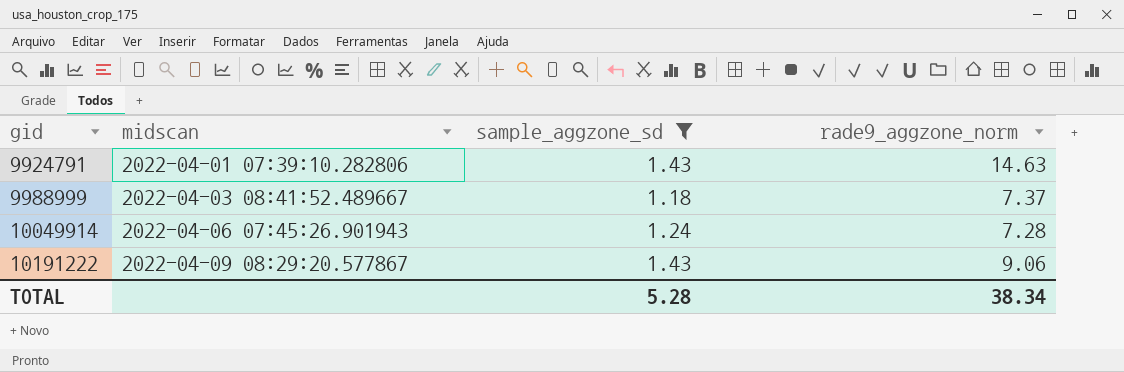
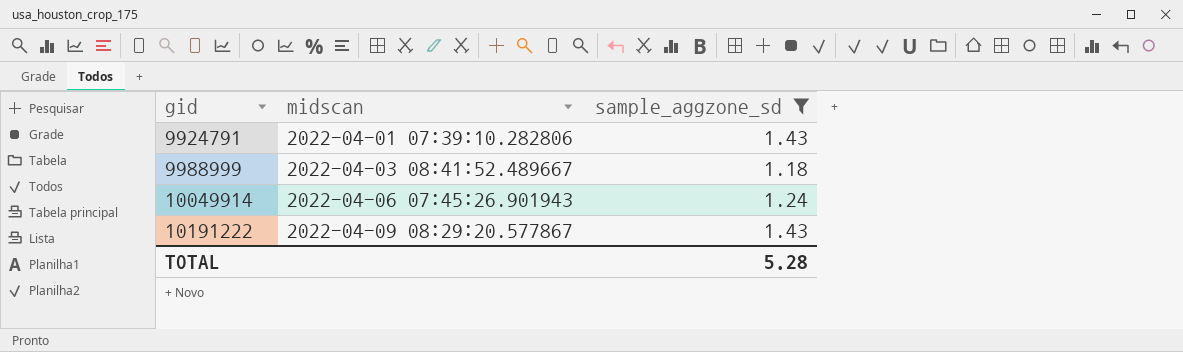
column rade9_aggzone_norm | position: 4 -> none

